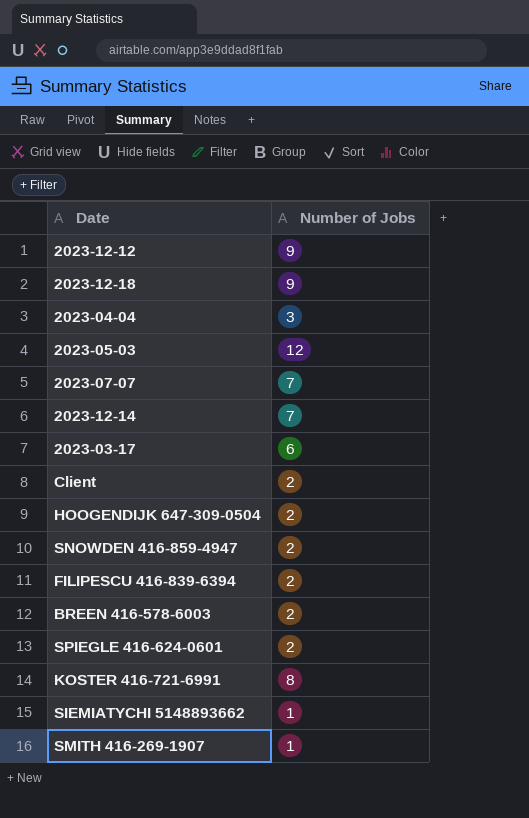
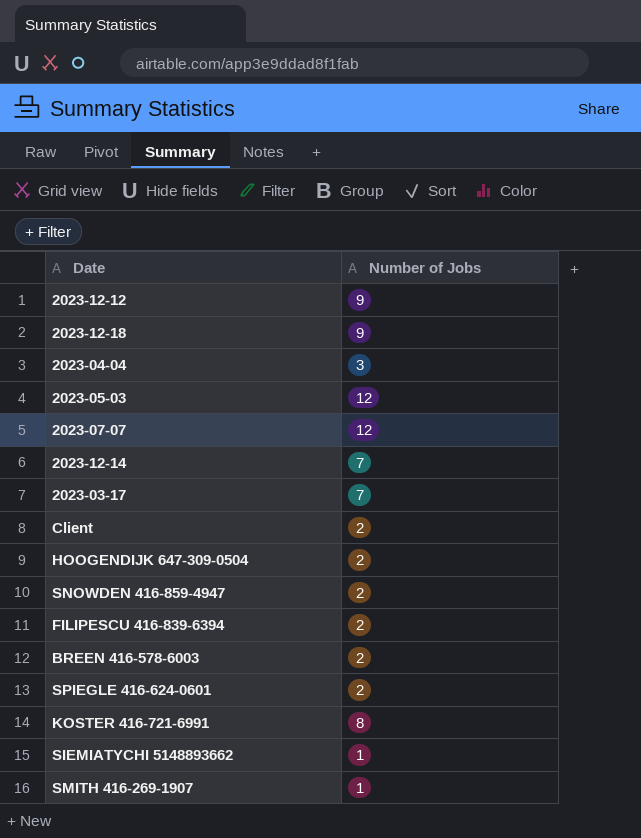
2023-07-07 | Number of Jobs: 7 -> 12
2023-03-17 | Number of Jobs: 6 -> 7

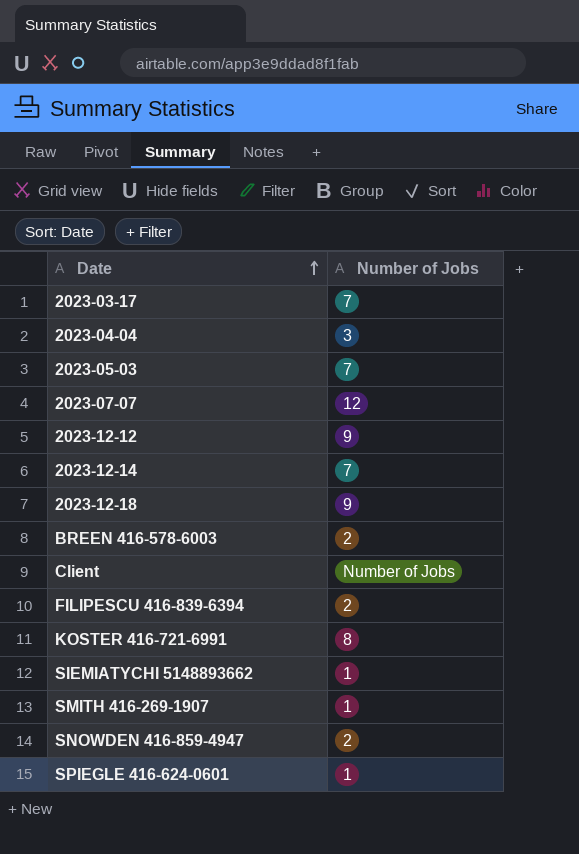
row order: none -> Date ascending
row HOOGENDIJK 647-309-0504: 2 -> none
2023-05-03 | Number of Jobs: 12 -> 7
Client | Number of Jobs: 2 -> Number of Jobs
SPIEGLE 416-624-0601 | Number of Jobs: 2 -> 1

